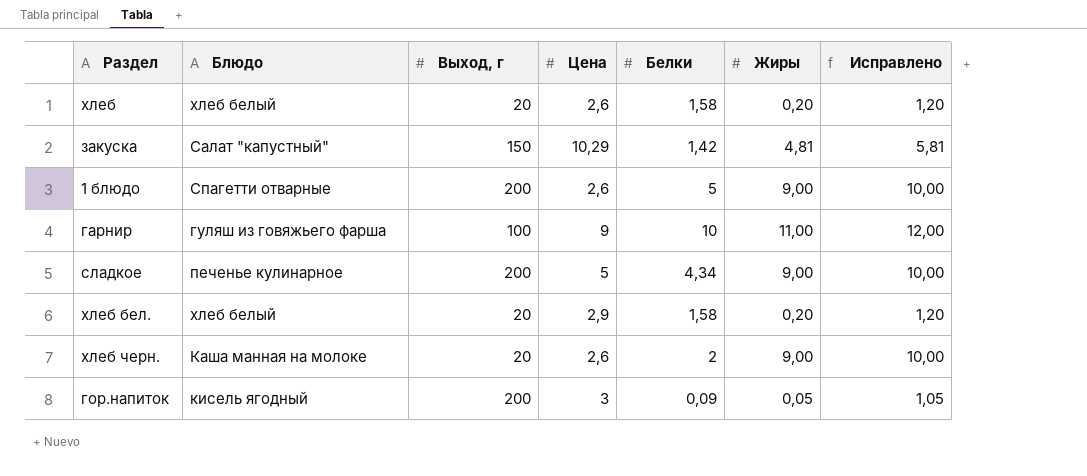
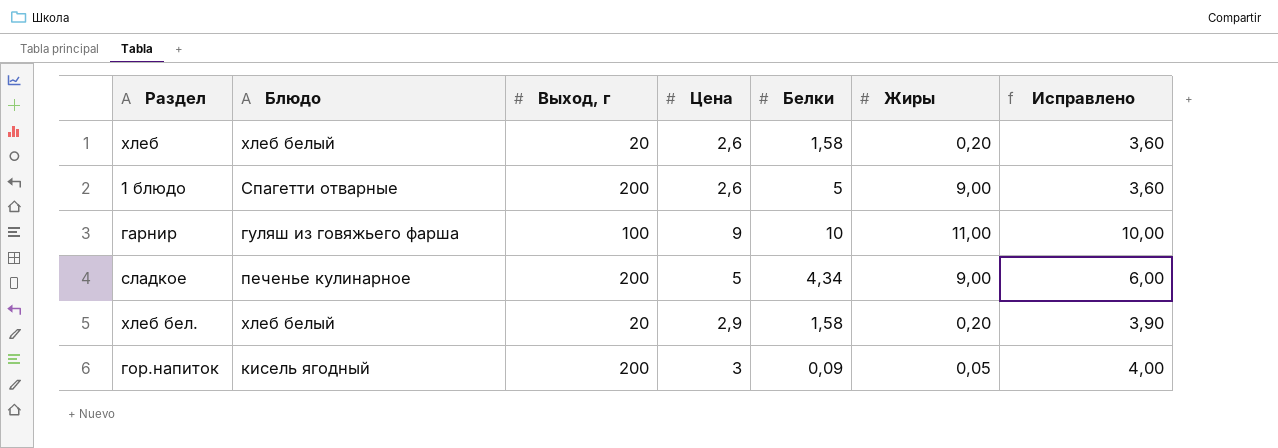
column Исправлено | formula: [Жиры] + 1 -> [Цена] + 1
row закуска: Салат "капустный" | 150 | 10,29 | 1,42 | 4,81 | 5,81 -> none
row хлеб черн.: Каша манная на молоке | 20 | 2,6 | 2 | 9,00 | 10,00 -> none

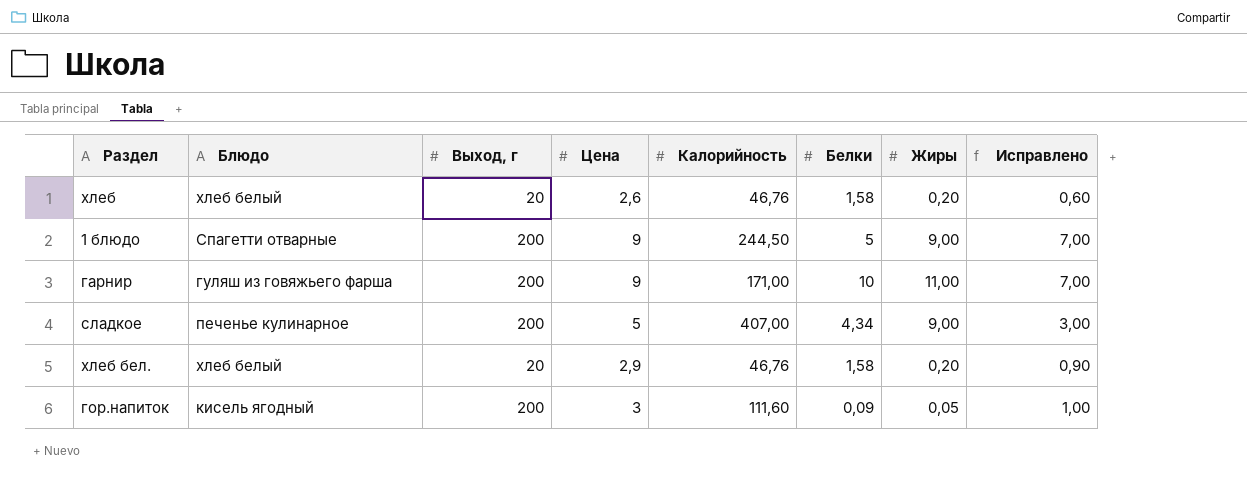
column Калорийность | position: none -> 5
column Исправлено | formula: [Цена] + 1 -> [Цена] - 2
1 блюдо | Цена: 2,6 -> 9
гарнир | Выход, г: 100 -> 200

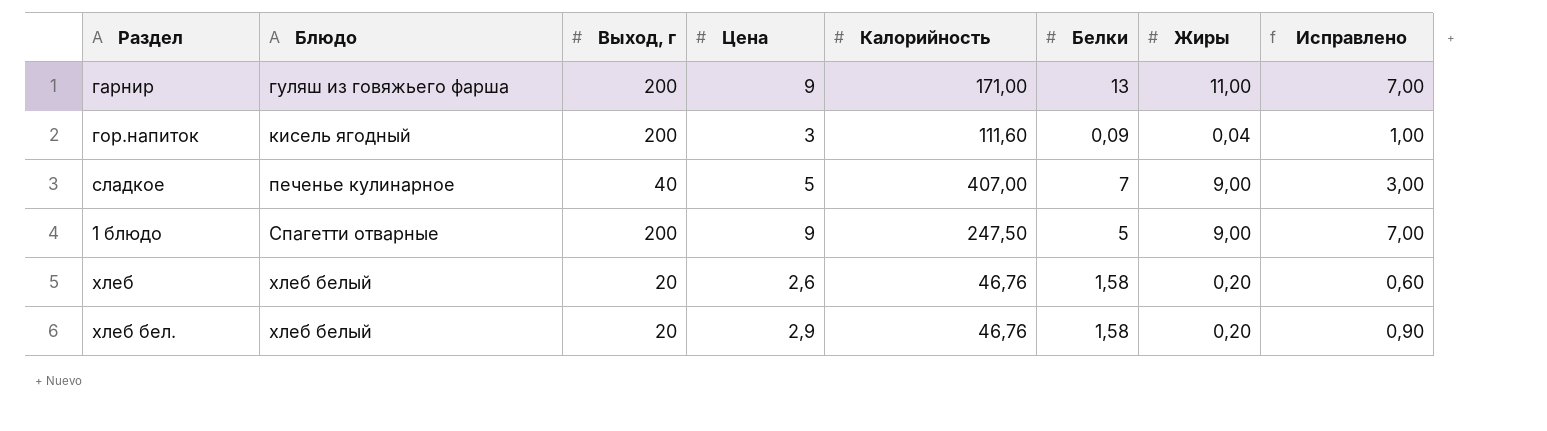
row order: none -> Блюдо ascending
гарнир | Белки: 10 -> 13
гор.напиток | Жиры: 0,05 -> 0,04
сладкое | Выход, г: 200 -> 40
сладкое | Белки: 4,34 -> 7
1 блюдо | Калорийность: 244,50 -> 247,50

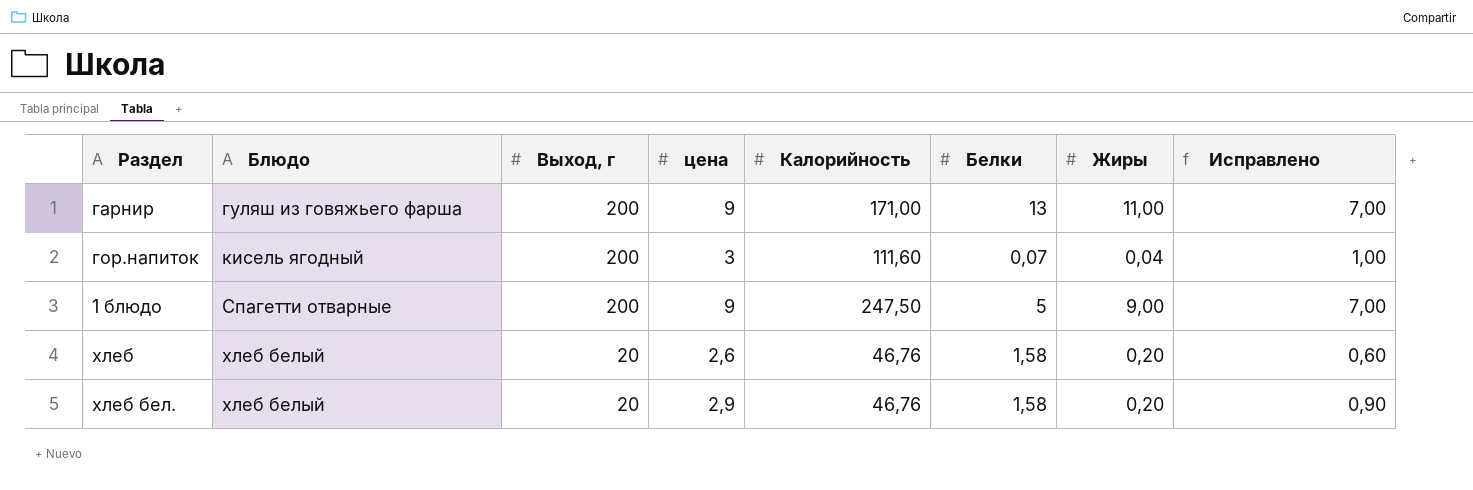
column name: Цена -> цена
row сладкое: печенье кулинарное | 40 | 5 | 407,00 | 7 | 9,00 | 3,00 -> none
гор.напиток | Белки: 0,09 -> 0,07

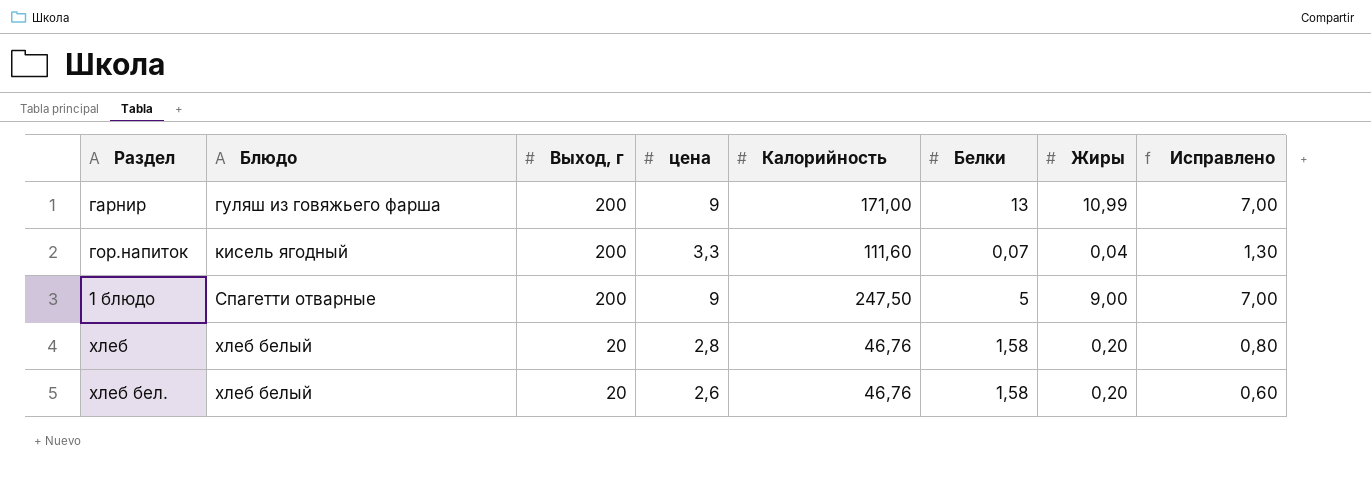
гарнир | Жиры: 11,00 -> 10,99
гор.напиток | цена: 3 -> 3,3
гор.напиток | Исправлено: 1,00 -> 1,30
хлеб | цена: 2,6 -> 2,8
хлеб | Исправлено: 0,60 -> 0,80
хлеб бел. | цена: 2,9 -> 2,6
хлеб бел. | Исправлено: 0,90 -> 0,60

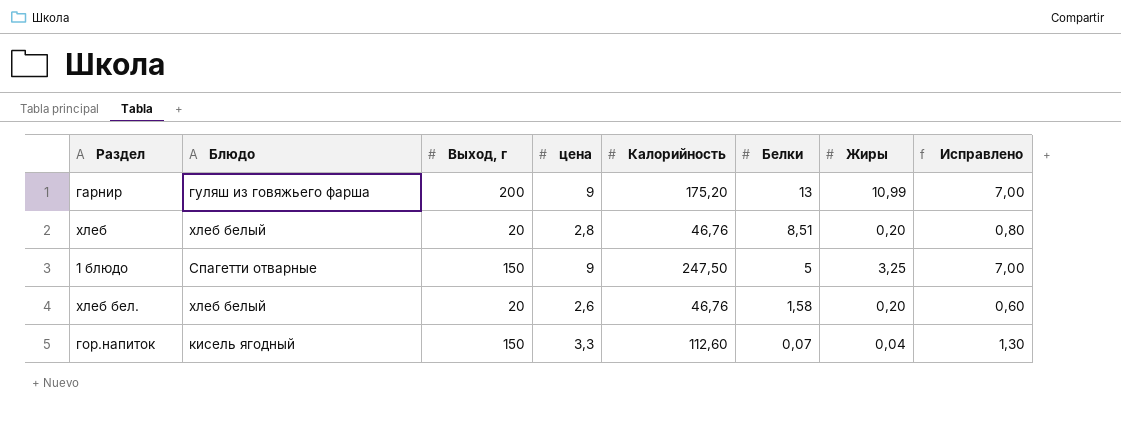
row order: Блюдо ascending -> Белки descending
гарнир | Калорийность: 171,00 -> 175,20
хлеб | Белки: 1,58 -> 8,51
1 блюдо | Выход, г: 200 -> 150
1 блюдо | Жиры: 9,00 -> 3,25
гор.напиток | Выход, г: 200 -> 150
гор.напиток | Калорийность: 111,60 -> 112,60

